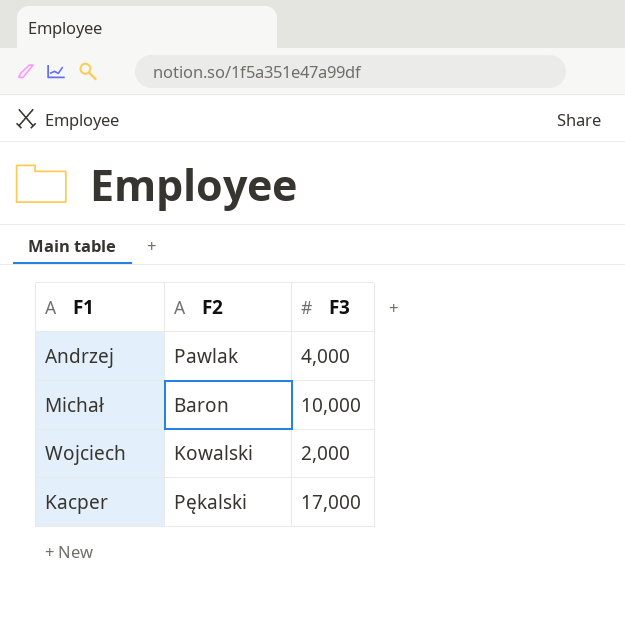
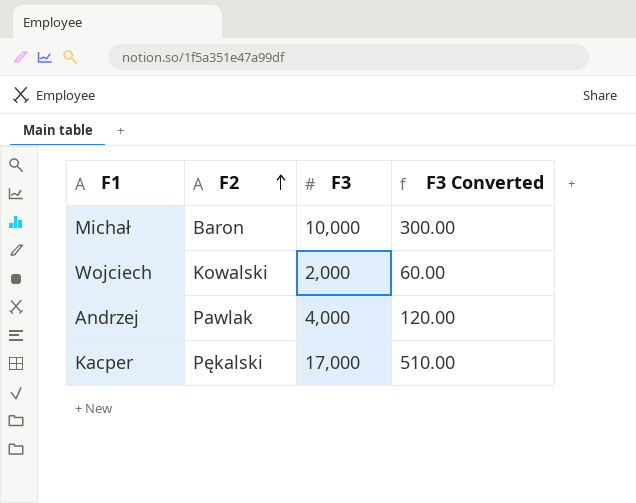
row order: none -> F2 ascending
column F3 Converted | formula: none -> [F3] * 0.03

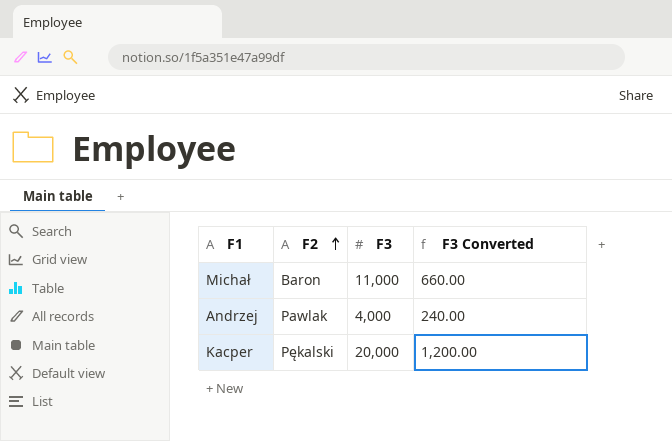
column F3 Converted | formula: [F3] * 0.03 -> [F3] * 0.06
row Wojciech: Kowalski | 2,000 | 60.00 -> none
Michał | F3: 10,000 -> 11,000
Kacper | F3: 17,000 -> 20,000

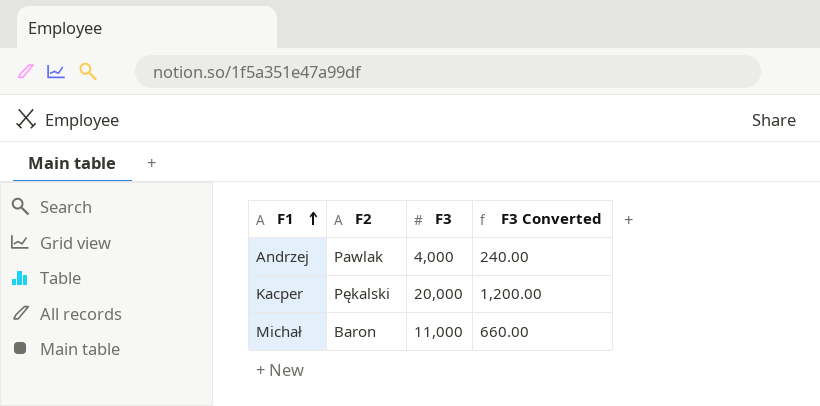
row order: F2 ascending -> F1 ascending

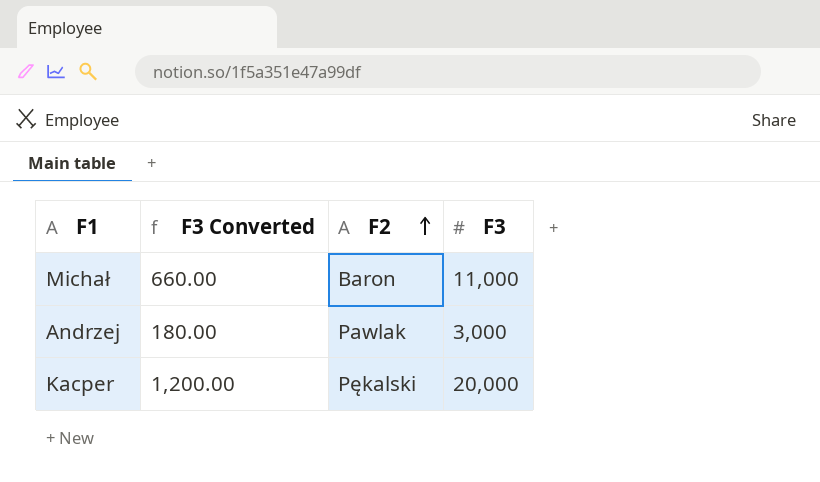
row order: F1 ascending -> F2 ascending
column F3 Converted | position: 4 -> 2
Andrzej | F3 Converted: 240.00 -> 180.00
Andrzej | F3: 4,000 -> 3,000

